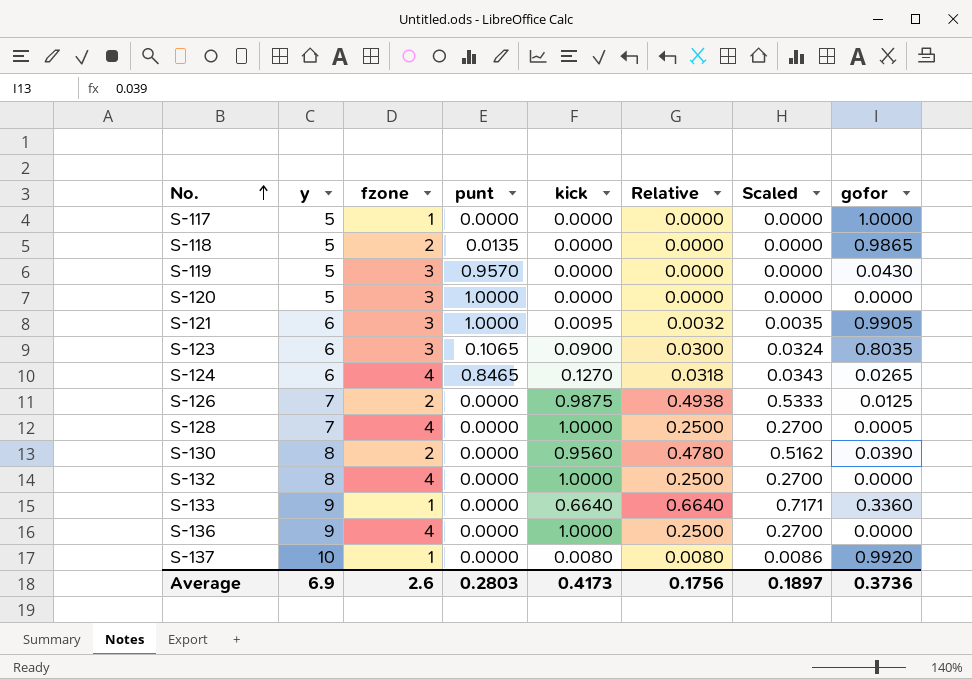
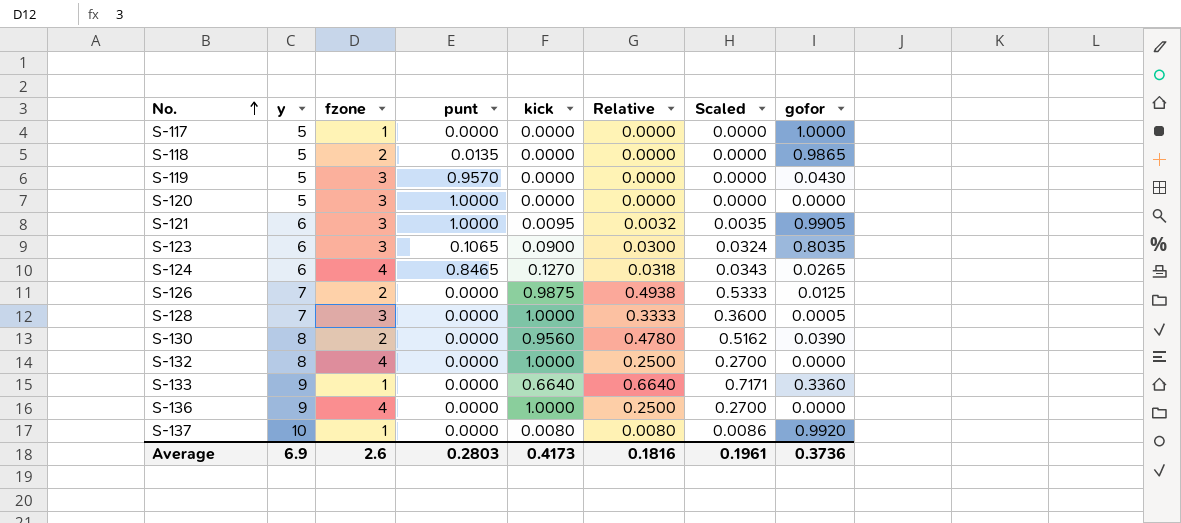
S-128 | fzone: 4 -> 3
S-128 | Relative: 0.2500 -> 0.3333
S-128 | Scaled: 0.2700 -> 0.3600
Average | Relative: 0.1756 -> 0.1816
Average | Scaled: 0.1897 -> 0.1961

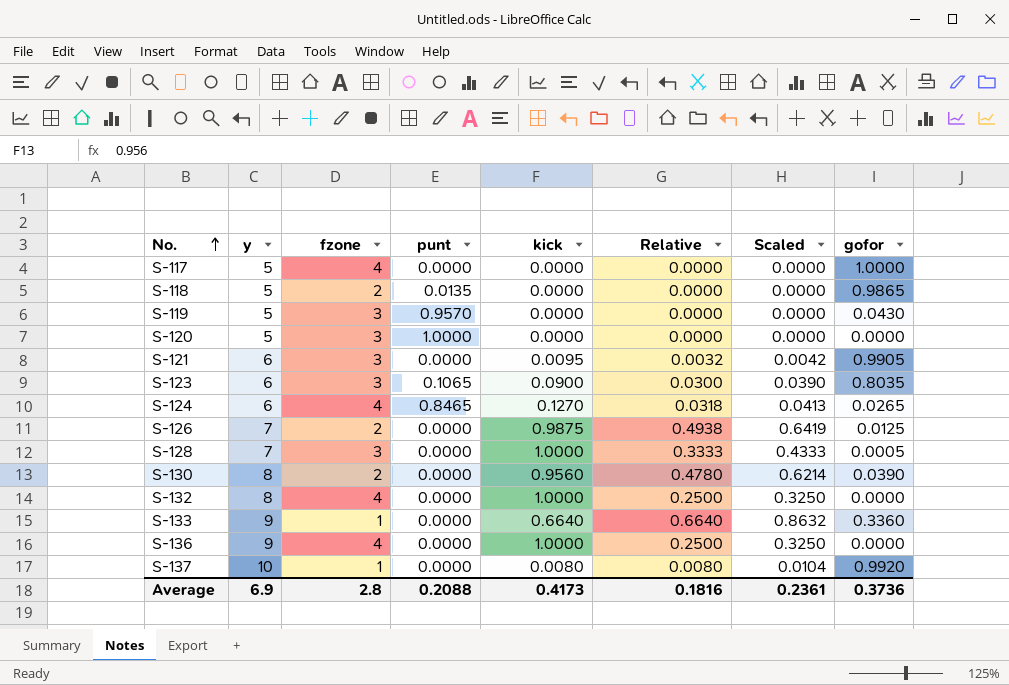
column Scaled | formula: [Relative] * 1.08 -> [Relative] * 1.3
S-117 | fzone: 1 -> 4
S-121 | punt: 1.0000 -> 0.0000
Average | fzone: 2.6 -> 2.8
Average | punt: 0.2803 -> 0.2088
Average | Scaled: 0.1961 -> 0.2361

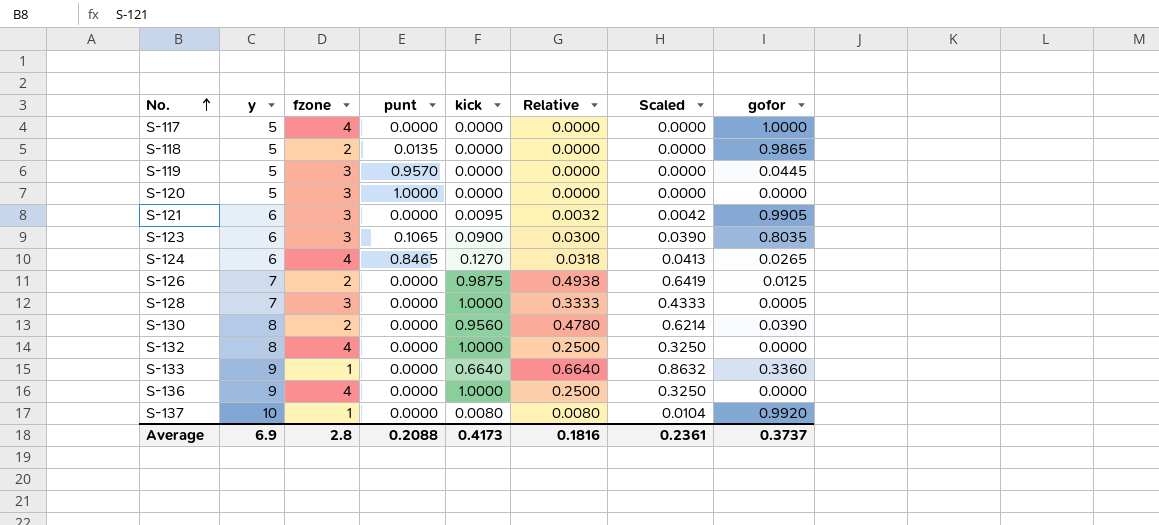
S-119 | gofor: 0.0430 -> 0.0445
Average | gofor: 0.3736 -> 0.3737

